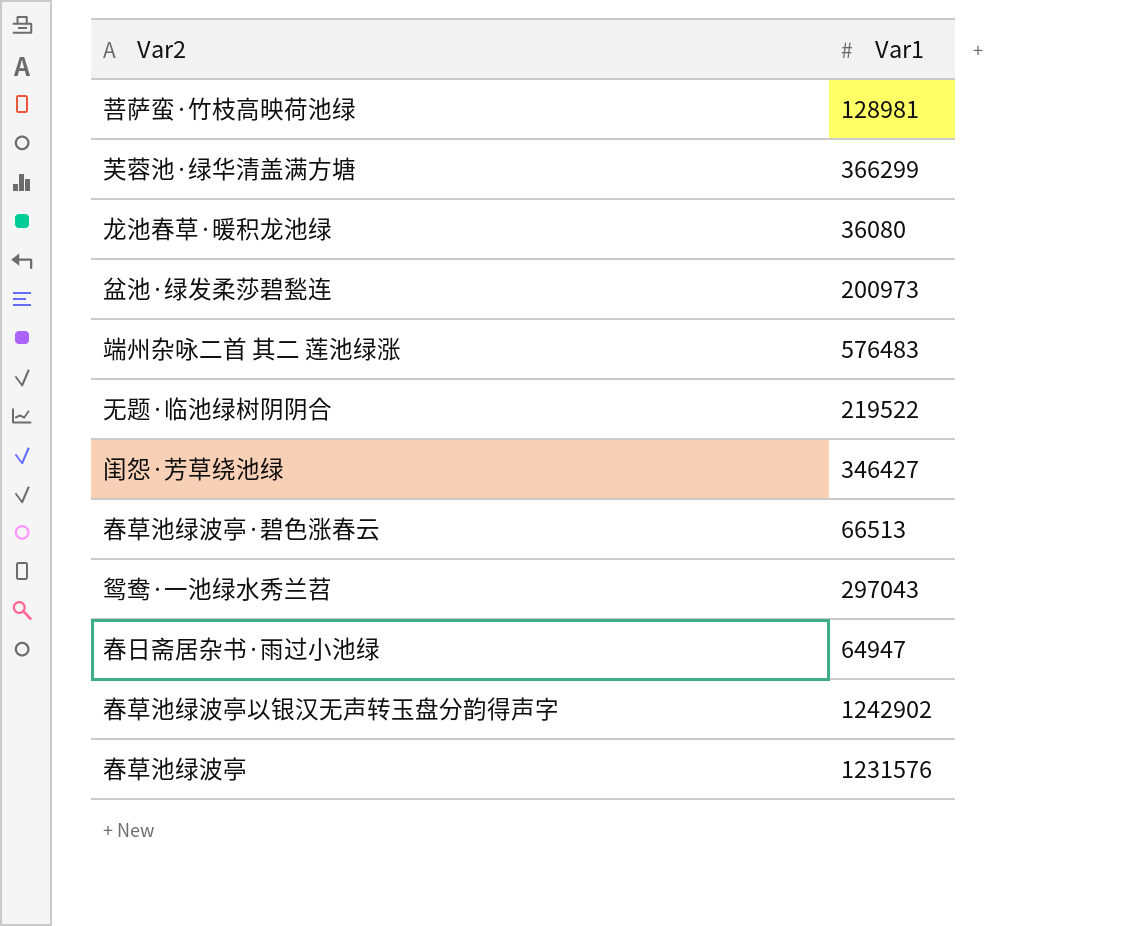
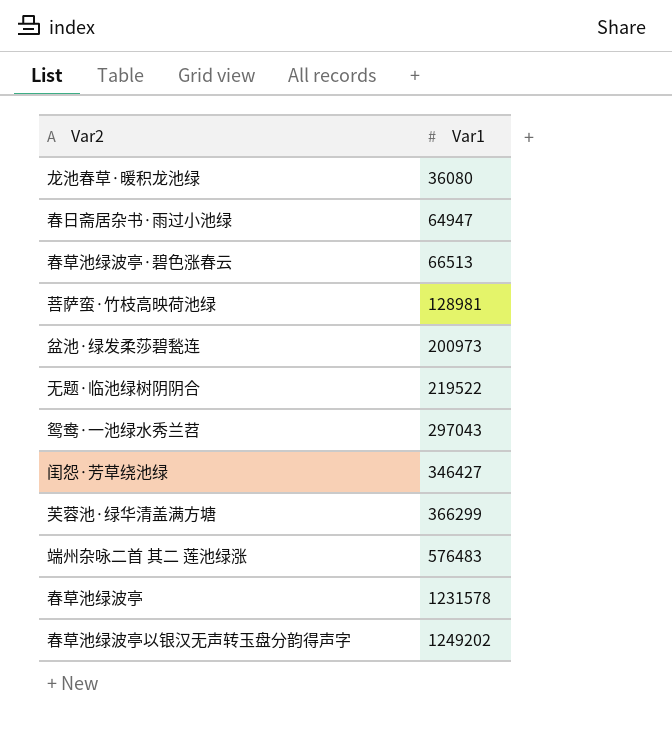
row order: none -> Var1 ascending
春草池绿波亭 | Var1: 1231576 -> 1231578
春草池绿波亭以银汉无声转玉盘分韵得声字 | Var1: 1242902 -> 1249202

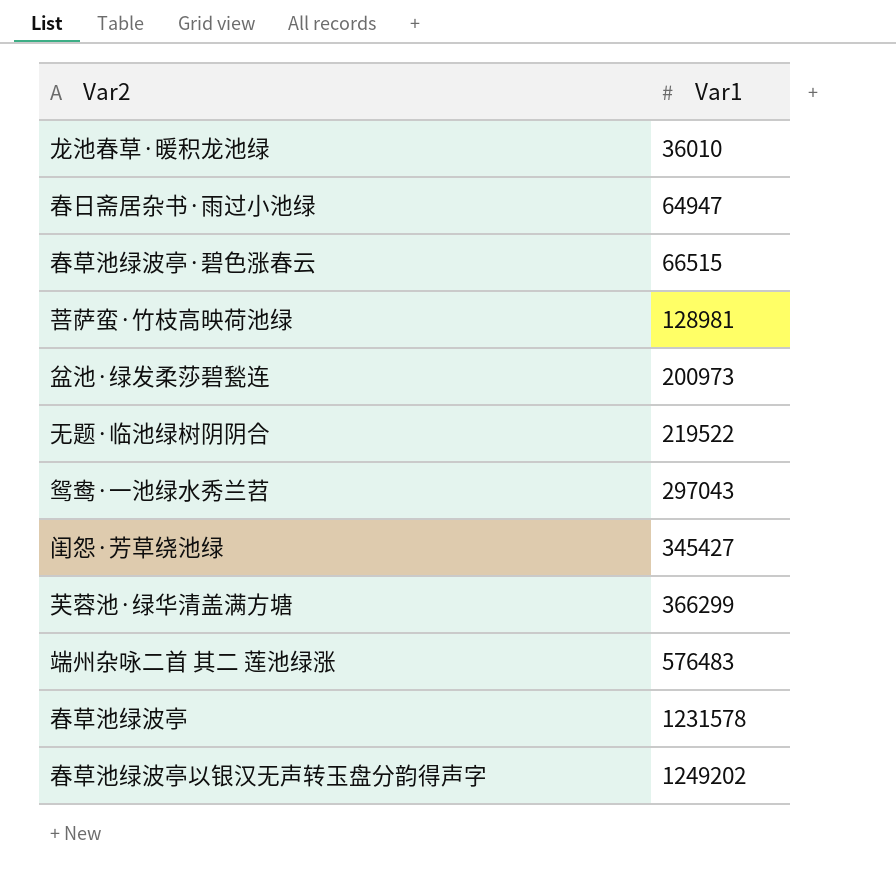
龙池春草·暖积龙池绿 | Var1: 36080 -> 36010
春草池绿波亭·碧色涨春云 | Var1: 66513 -> 66515
闺怨·芳草绕池绿 | Var1: 346427 -> 345427

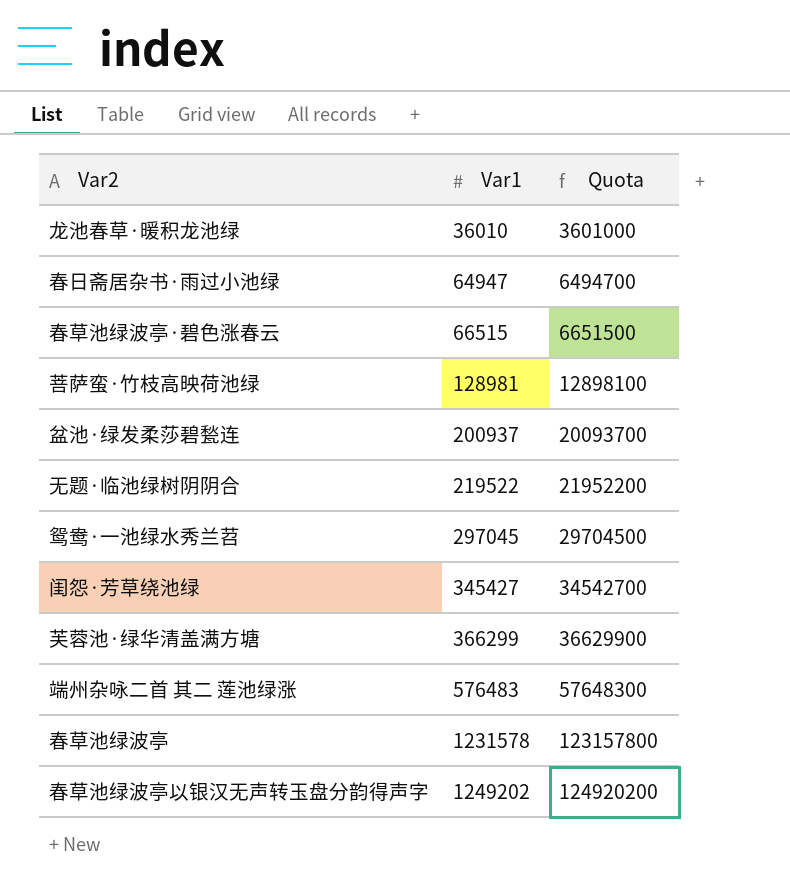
column Quota | formula: none -> [Var1] * 100
盆池·绿发柔莎碧甃连 | Var1: 200973 -> 200937
鸳鸯·一池绿水秀兰苕 | Var1: 297043 -> 297045

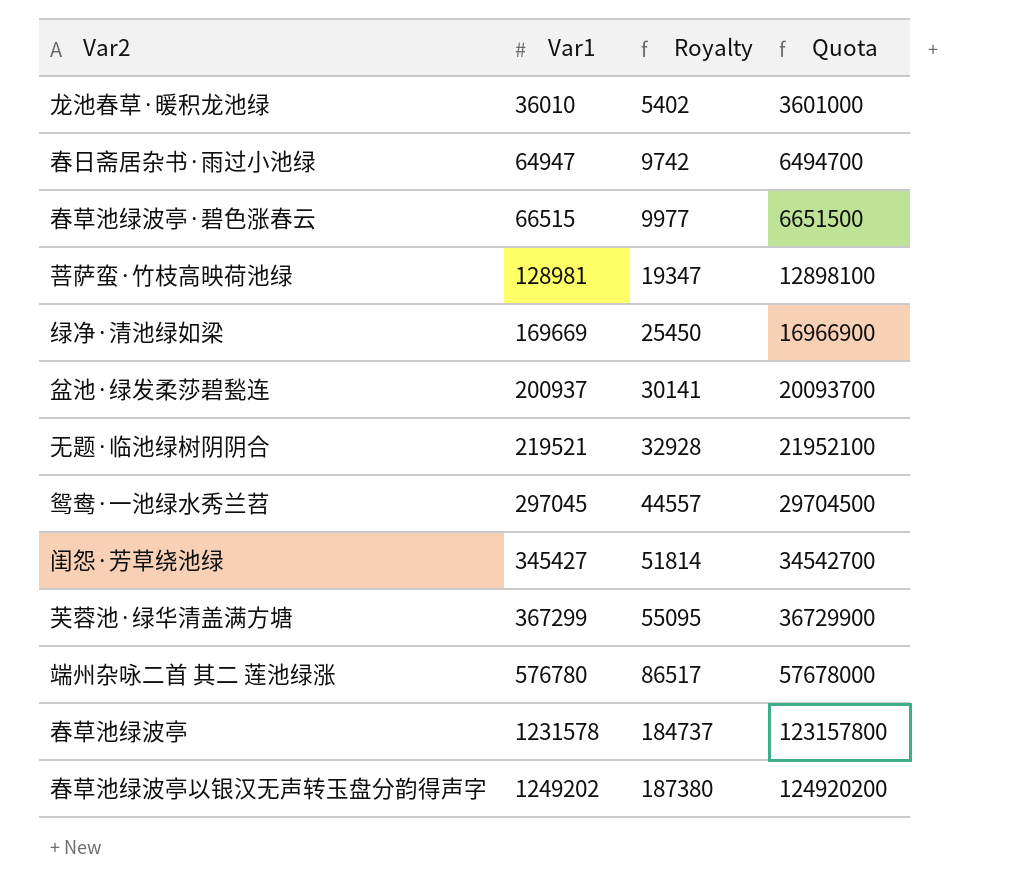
column Royalty | formula: none -> [Var1] * 0.15
row 绿净·清池绿如梁: none -> 169669 | 25450 | 16966900
无题·临池绿树阴阴合 | Var1: 219522 -> 219521
无题·临池绿树阴阴合 | Quota: 21952200 -> 21952100
芙蓉池·绿华清盖满方塘 | Var1: 366299 -> 367299
芙蓉池·绿华清盖满方塘 | Quota: 36629900 -> 36729900
端州杂咏二首 其二 莲池绿涨 | Var1: 576483 -> 576780
端州杂咏二首 其二 莲池绿涨 | Quota: 57648300 -> 57678000

